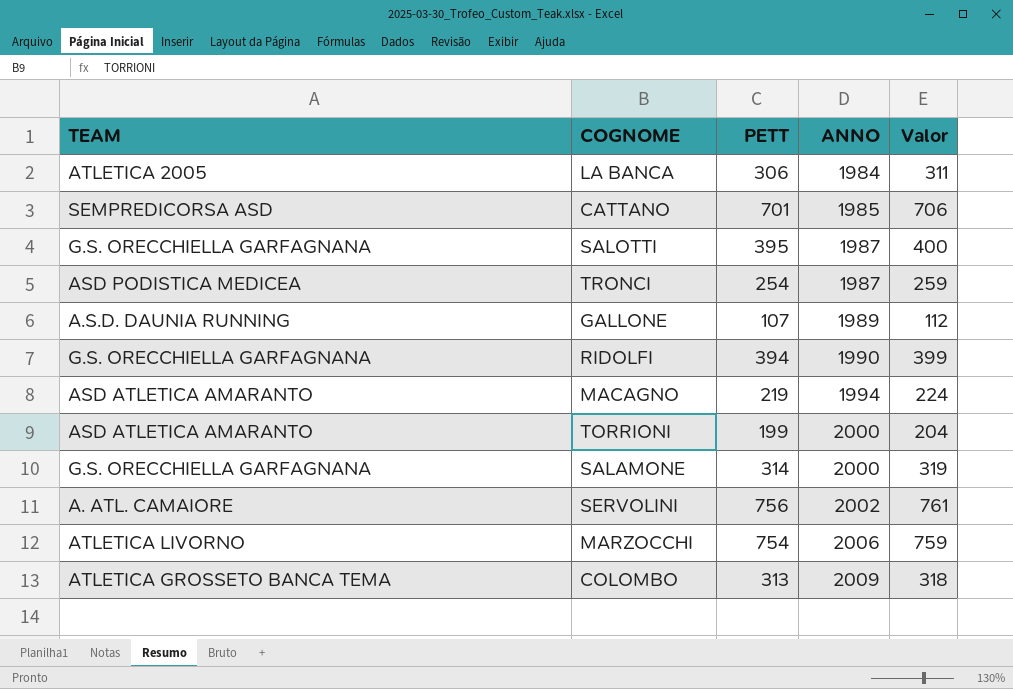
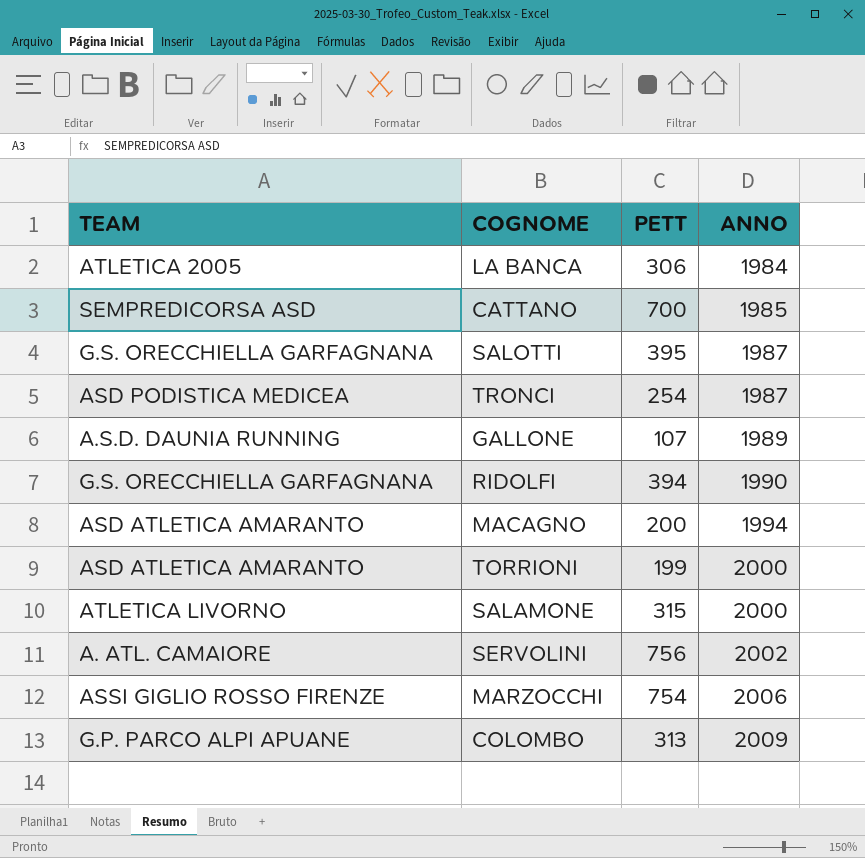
column Valor | formula: [PETT] + 5 -> none
CATTANO | PETT: 701 -> 700
MACAGNO | PETT: 219 -> 200
SALAMONE | TEAM: G.S. ORECCHIELLA GARFAGNANA -> ATLETICA LIVORNO
SALAMONE | PETT: 314 -> 315
MARZOCCHI | TEAM: ATLETICA LIVORNO -> ASSI GIGLIO ROSSO FIRENZE
COLOMBO | TEAM: ATLETICA GROSSETO BANCA TEMA -> G.P. PARCO ALPI APUANE

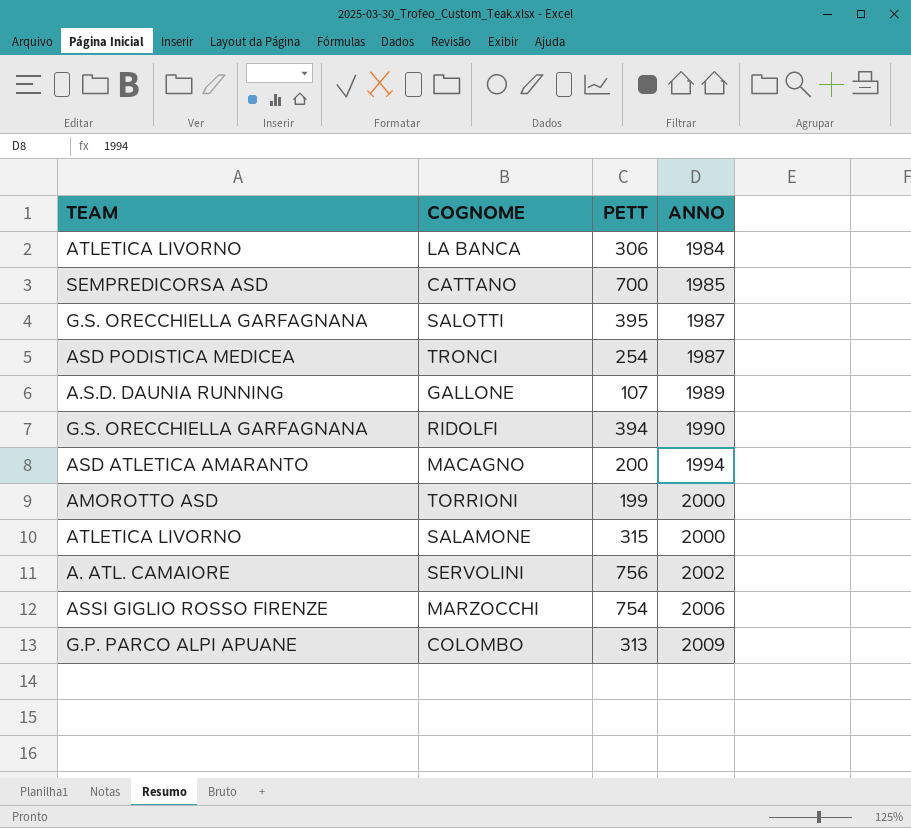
LA BANCA | TEAM: ATLETICA 2005 -> ATLETICA LIVORNO
TORRIONI | TEAM: ASD ATLETICA AMARANTO -> AMOROTTO ASD

